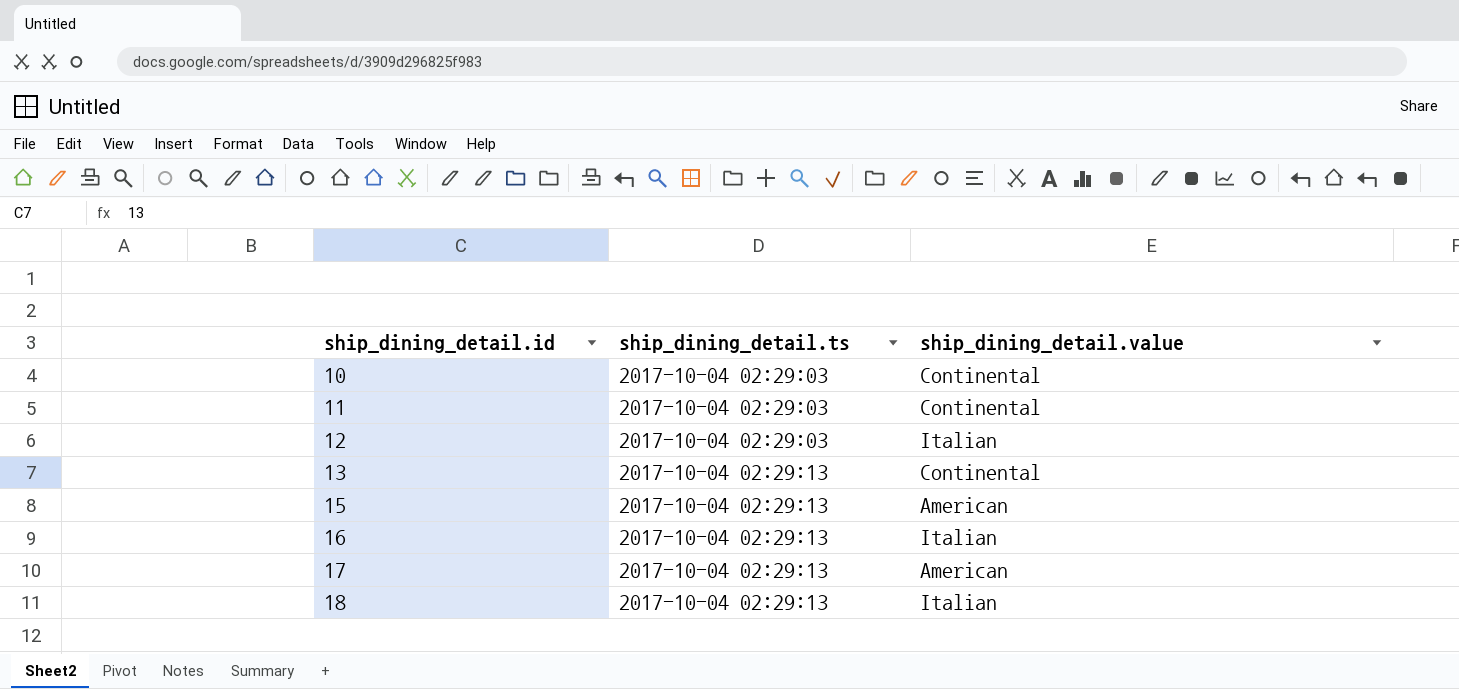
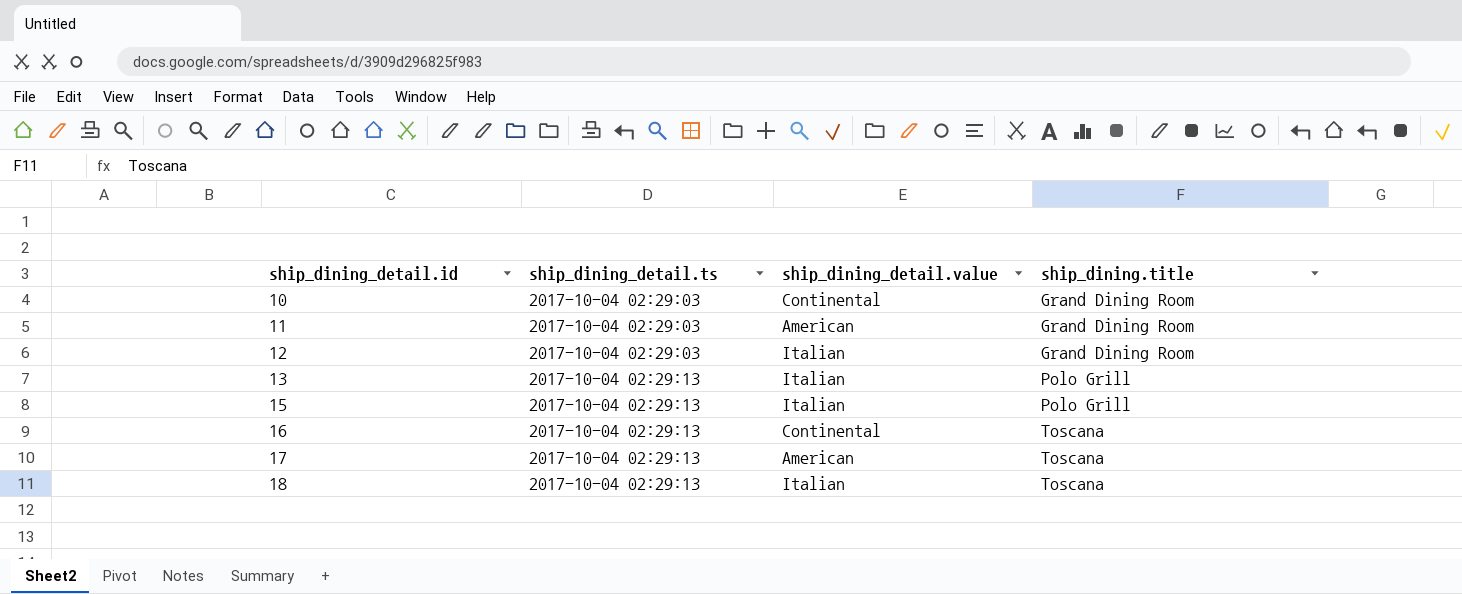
column ship_dining.title | position: none -> 4
11 | ship_dining_detail.value: Continental -> American
13 | ship_dining_detail.value: Continental -> Italian
15 | ship_dining_detail.value: American -> Italian
16 | ship_dining_detail.value: Italian -> Continental

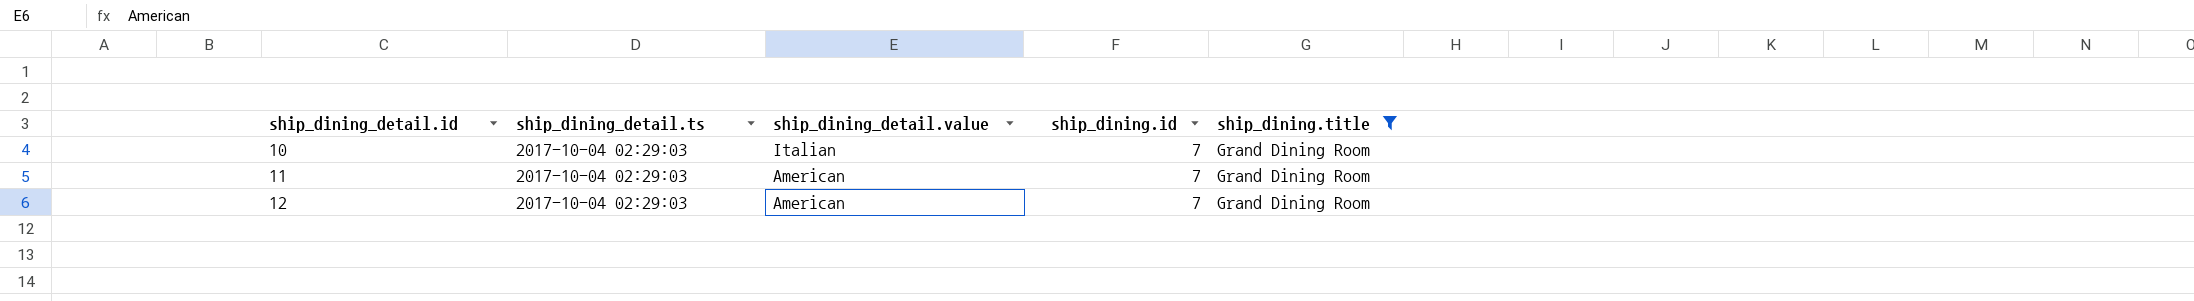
filter: none -> ship_dining.title = Grand Dining Room
column ship_dining.id | position: none -> 4
10 | ship_dining_detail.value: Continental -> Italian
12 | ship_dining_detail.value: Italian -> American

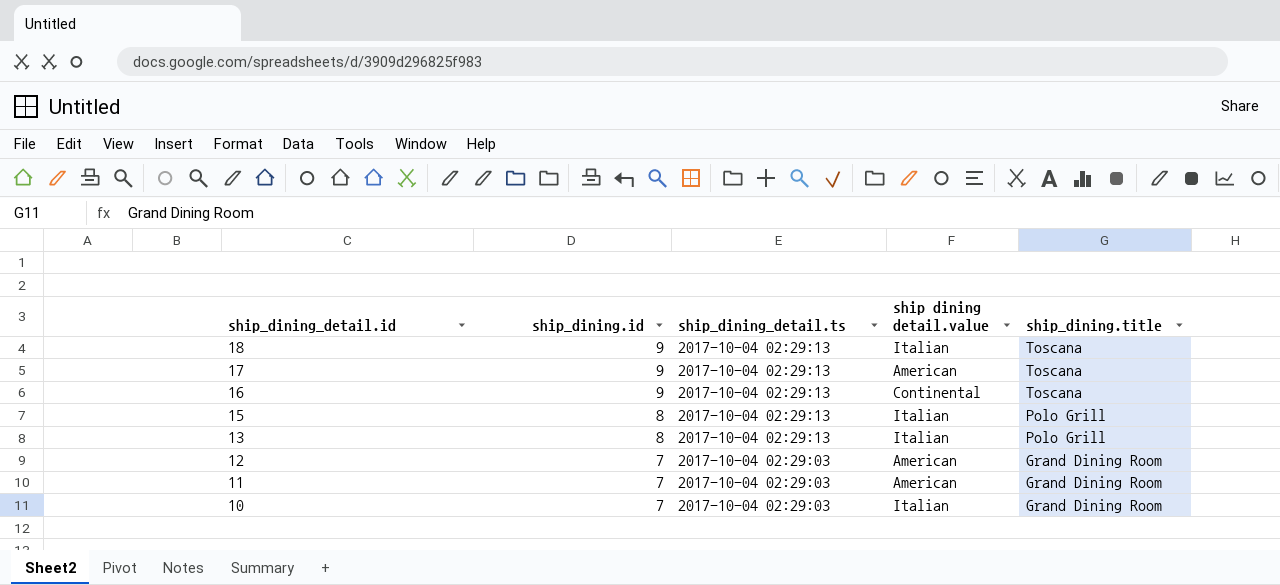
filter: ship_dining.title = Grand Dining Room -> none
row order: ship_dining_detail.id ascending -> ship_dining_detail.id descending
column ship_dining.id | position: 4 -> 2
column name: ship_dining_detail.value -> ship dining detail.value

